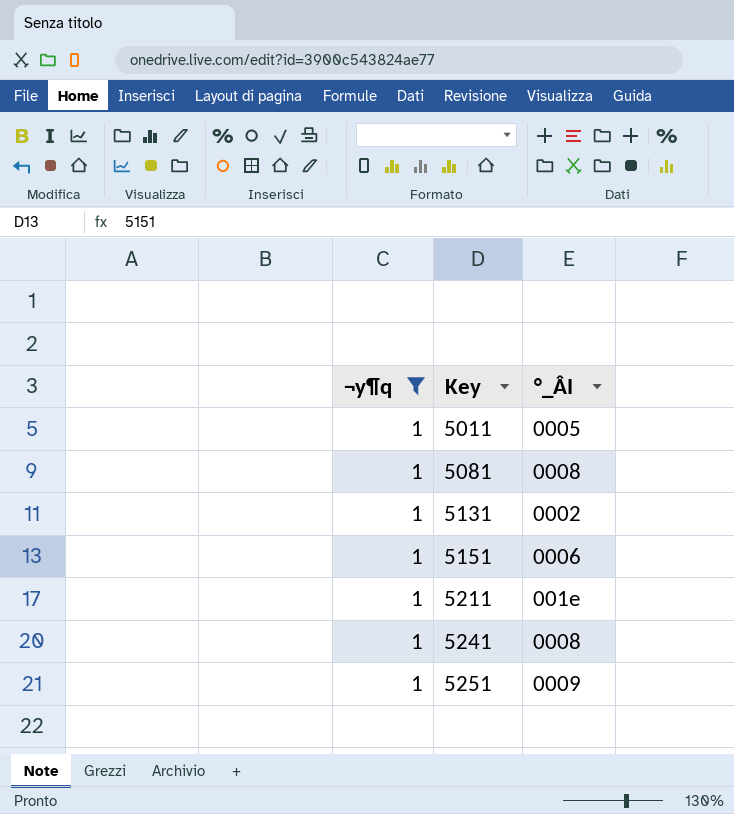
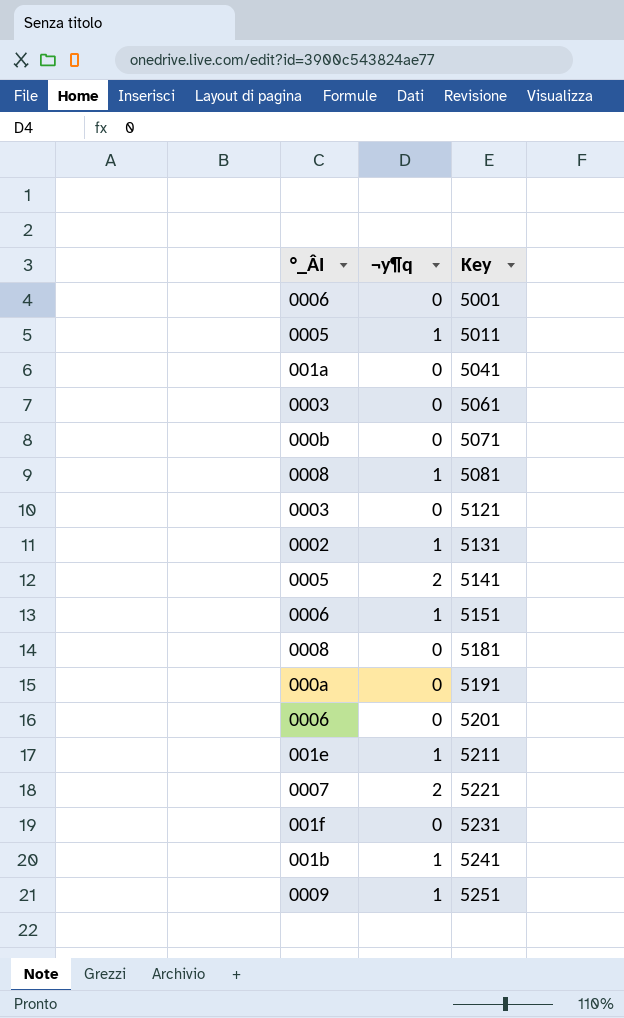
filter: ¬y¶q = 1 -> none
column °_ÂI | position: 3 -> 1
5241 | °_ÂI: 0008 -> 001b

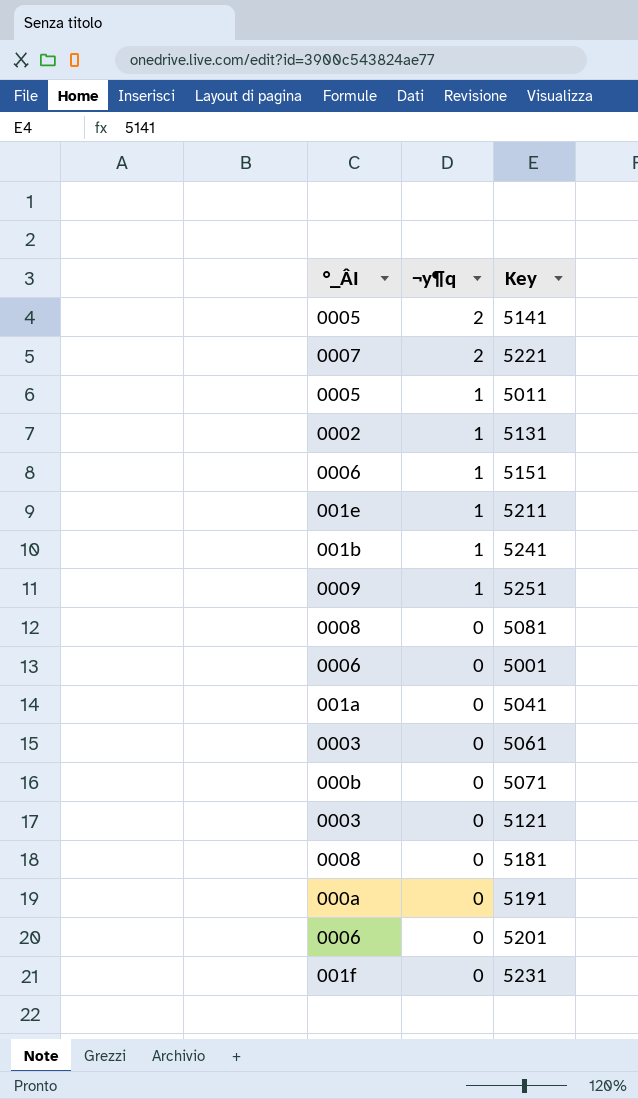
row order: Key ascending -> ¬y¶q descending
5081 | ¬y¶q: 1 -> 0

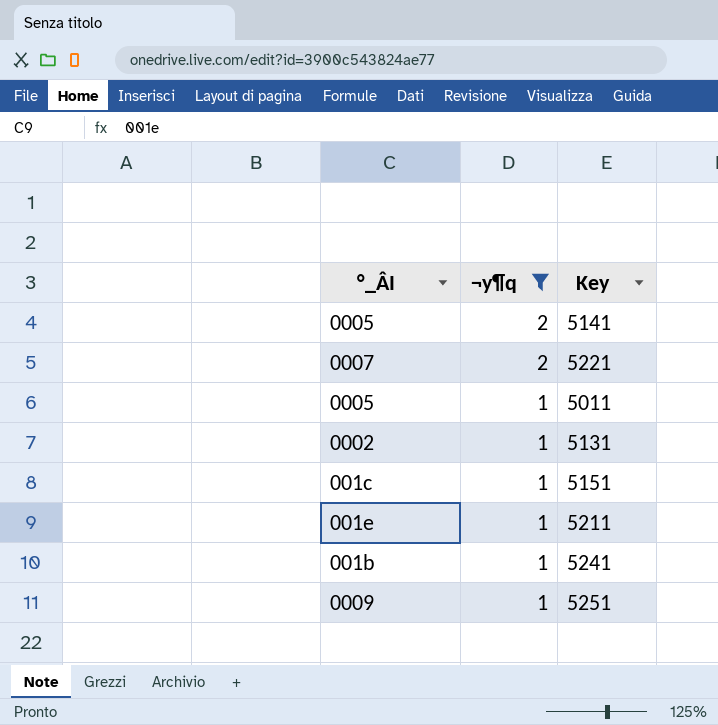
filter: none -> ¬y¶q != 0
5151 | °_ÂI: 0006 -> 001c

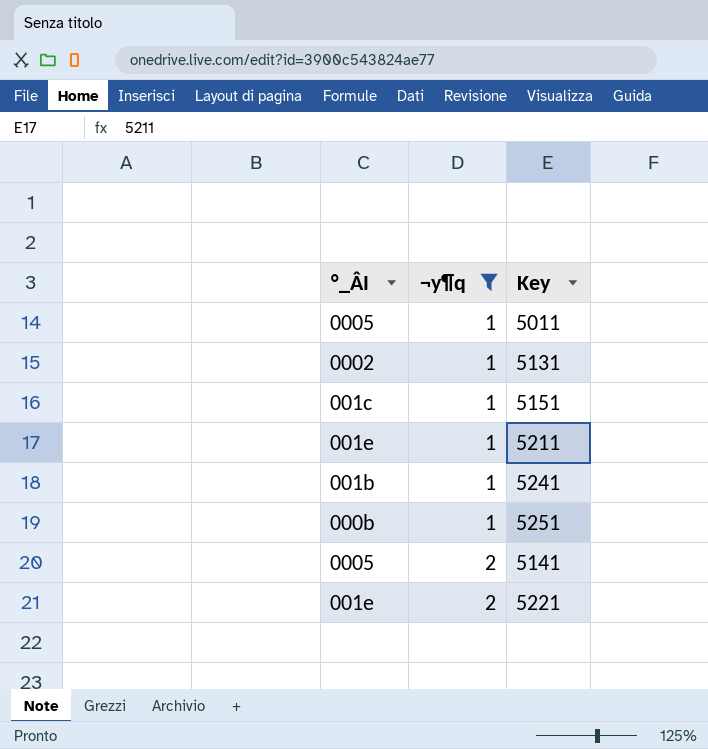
row order: ¬y¶q descending -> ¬y¶q ascending
5251 | °_ÂI: 0009 -> 000b
5221 | °_ÂI: 0007 -> 001e

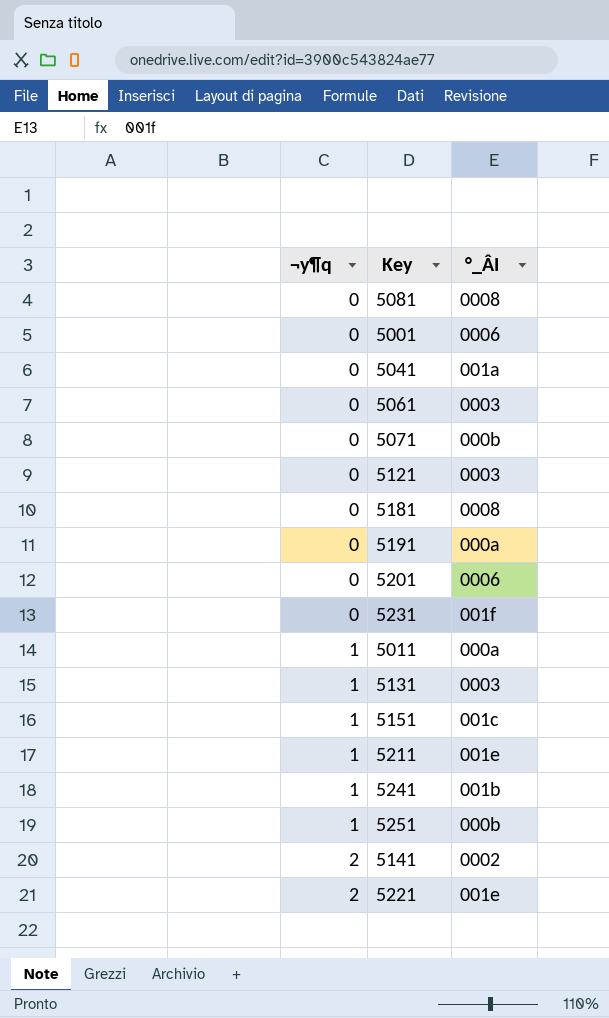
filter: ¬y¶q != 0 -> none
column °_ÂI | position: 1 -> 3
5011 | °_ÂI: 0005 -> 000a
5131 | °_ÂI: 0002 -> 0003
5141 | °_ÂI: 0005 -> 0002

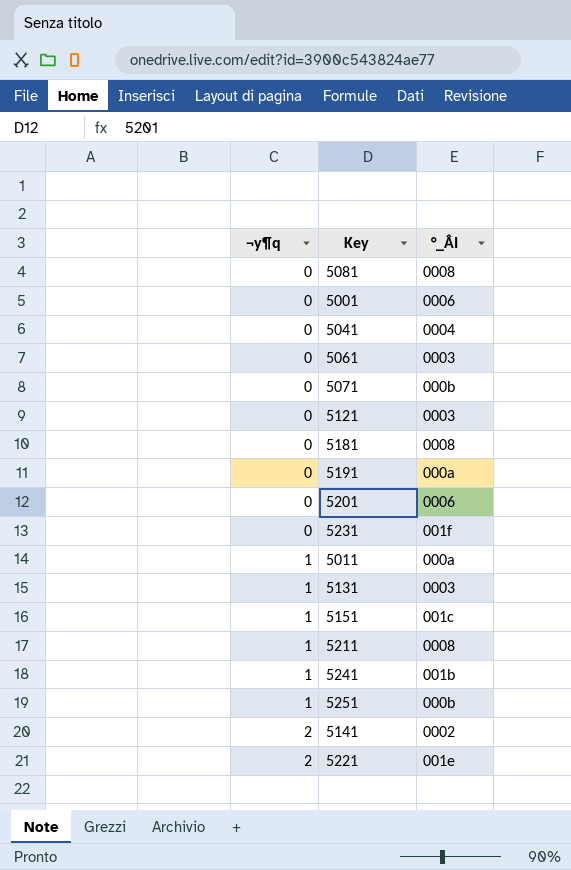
5041 | °_ÂI: 001a -> 0004
5211 | °_ÂI: 001e -> 0008

